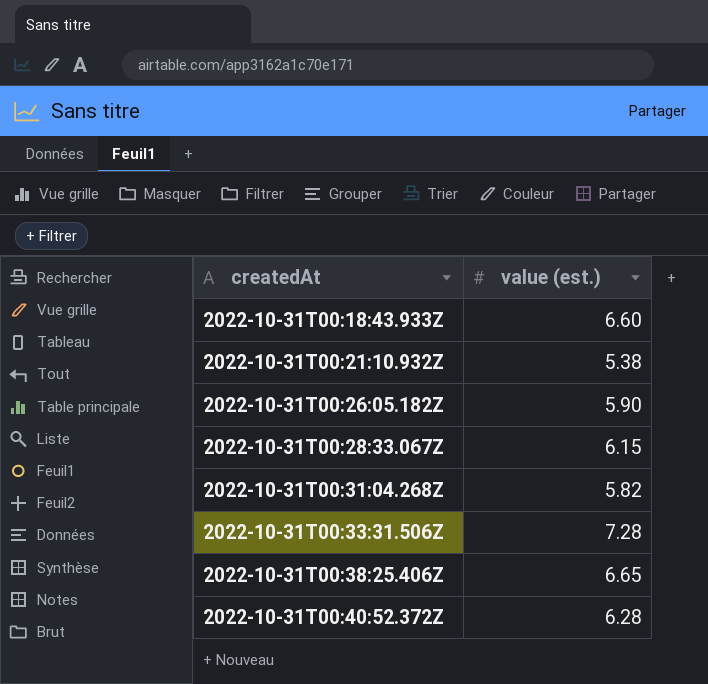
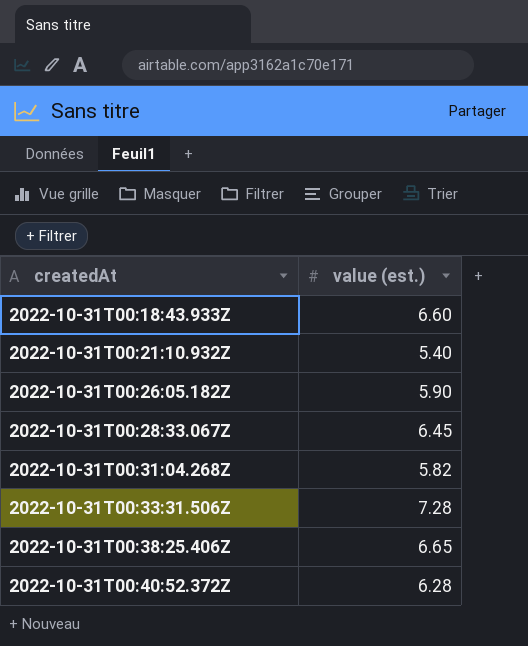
2022-10-31T00:21:10.932Z | value (est.): 5.38 -> 5.40
2022-10-31T00:28:33.067Z | value (est.): 6.15 -> 6.45

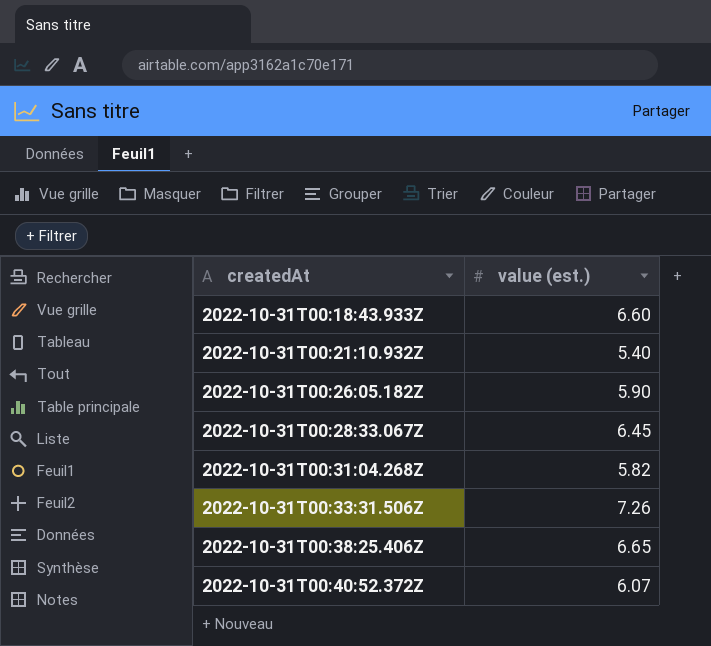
2022-10-31T00:33:31.506Z | value (est.): 7.28 -> 7.26
2022-10-31T00:40:52.372Z | value (est.): 6.28 -> 6.07

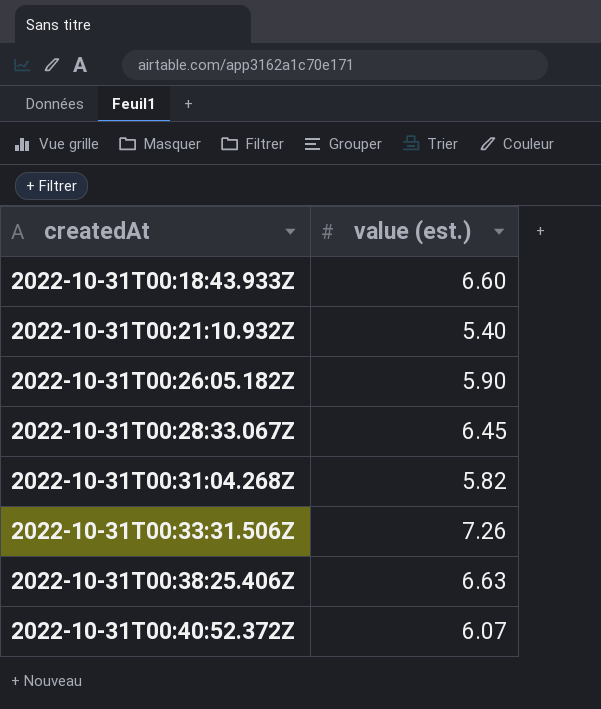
2022-10-31T00:38:25.406Z | value (est.): 6.65 -> 6.63

